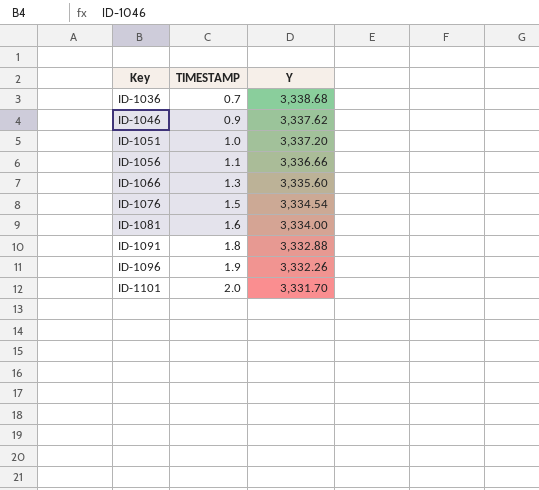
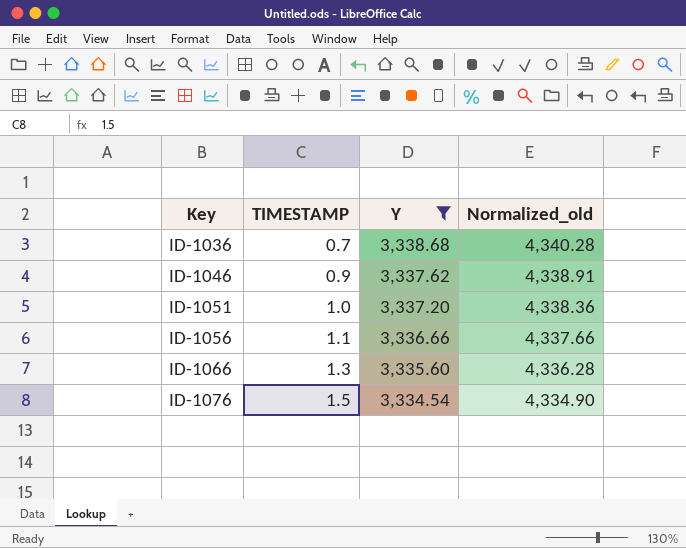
filter: none -> Y >= 3,334.54
column Normalized_old | formula: none -> [Y] * 1.3

